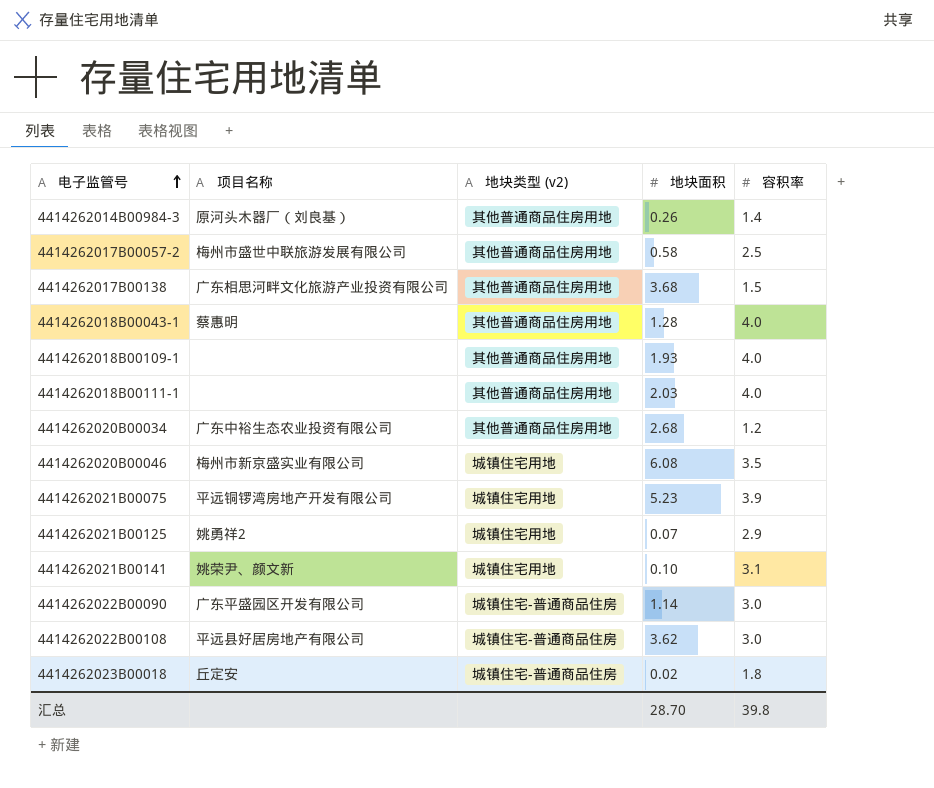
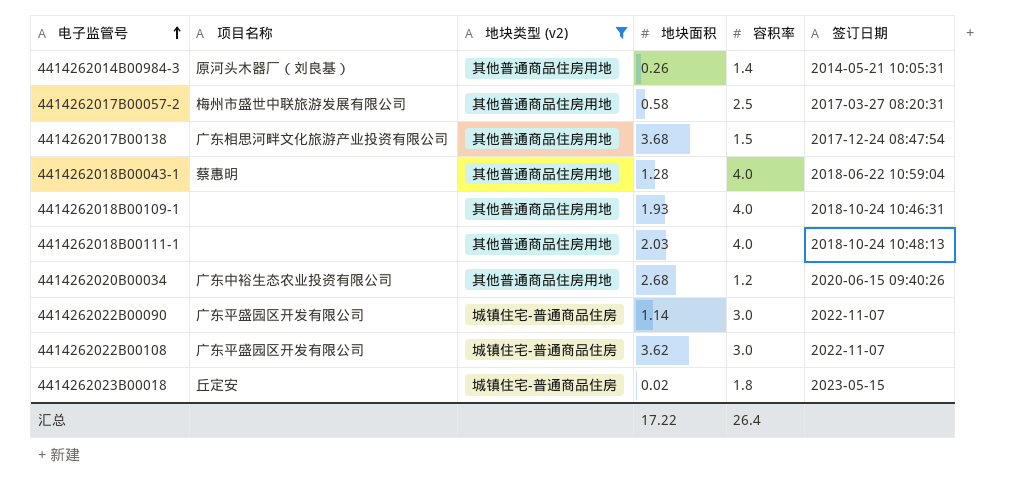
filter: none -> 地块类型 (v2) != 城镇住宅用地
column 签订日期 | position: none -> 6
4414262022B00108 | 项目名称: 平远县好居房地产有限公司 -> 广东平盛园区开发有限公司
汇总 | 地块面积: 28.70 -> 17.22
汇总 | 容积率: 39.8 -> 26.4

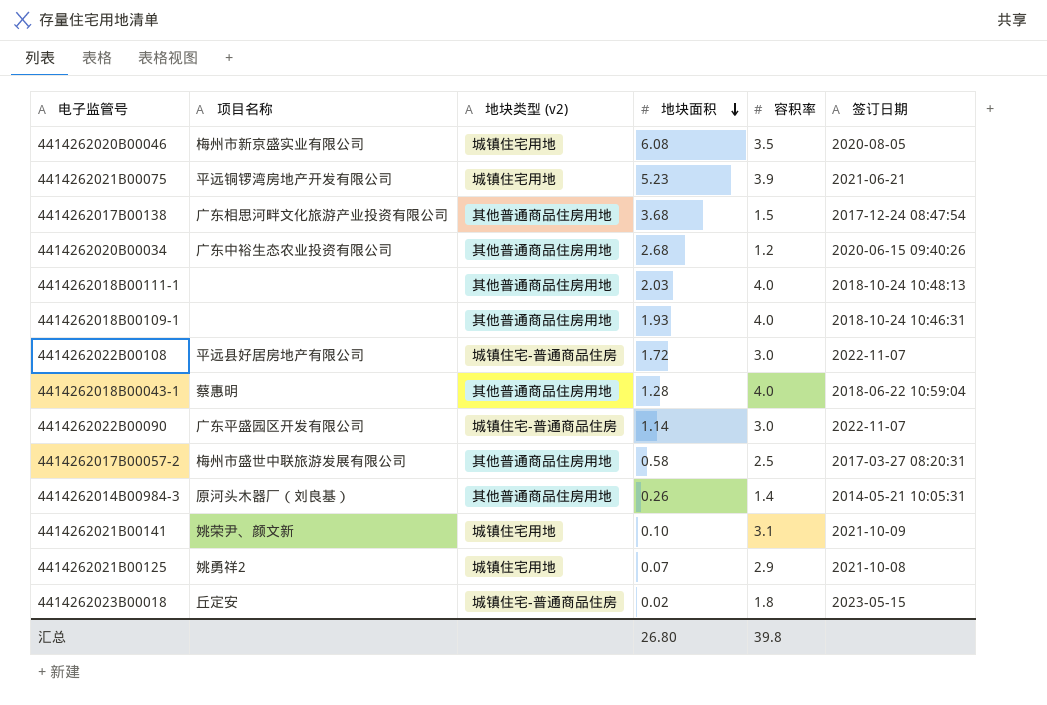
filter: 地块类型 (v2) != 城镇住宅用地 -> none
row order: 电子监管号 ascending -> 地块面积 descending
4414262022B00108 | 项目名称: 广东平盛园区开发有限公司 -> 平远县好居房地产有限公司
4414262022B00108 | 地块面积: 3.62 -> 1.72
汇总 | 地块面积: 17.22 -> 26.80
汇总 | 容积率: 26.4 -> 39.8

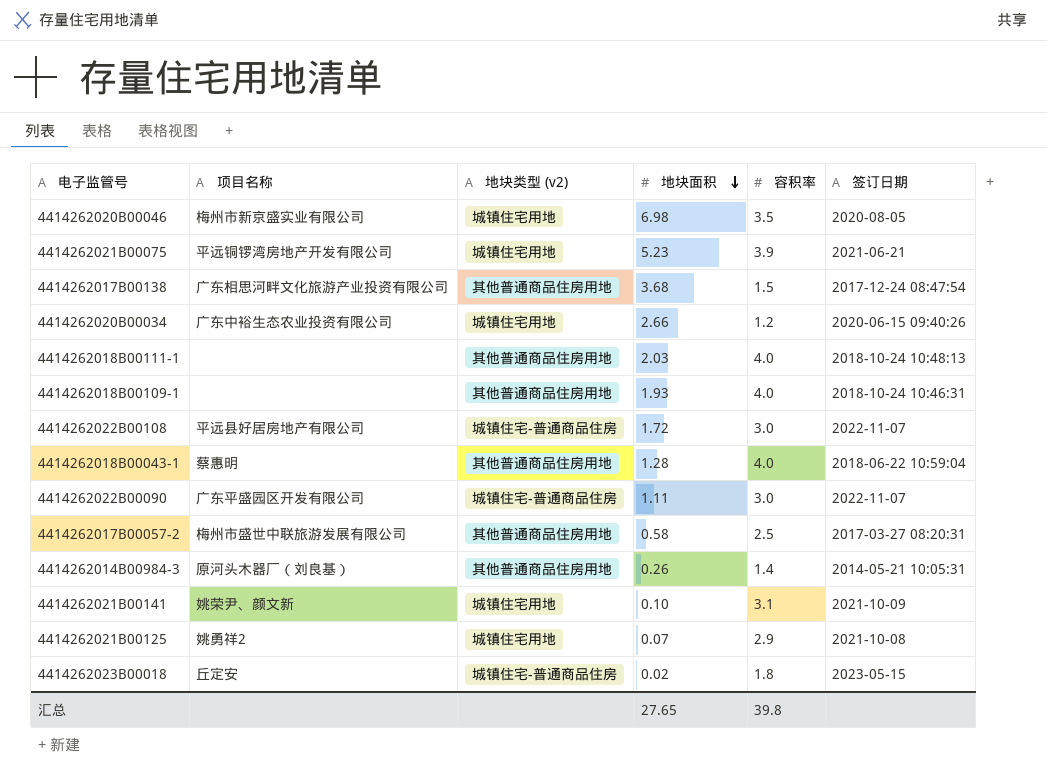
4414262020B00046 | 地块面积: 6.08 -> 6.98
4414262020B00034 | 地块类型 (v2): 其他普通商品住房用地 -> 城镇住宅用地
4414262020B00034 | 地块面积: 2.68 -> 2.66
4414262022B00090 | 地块面积: 1.14 -> 1.11
汇总 | 地块面积: 26.80 -> 27.65

